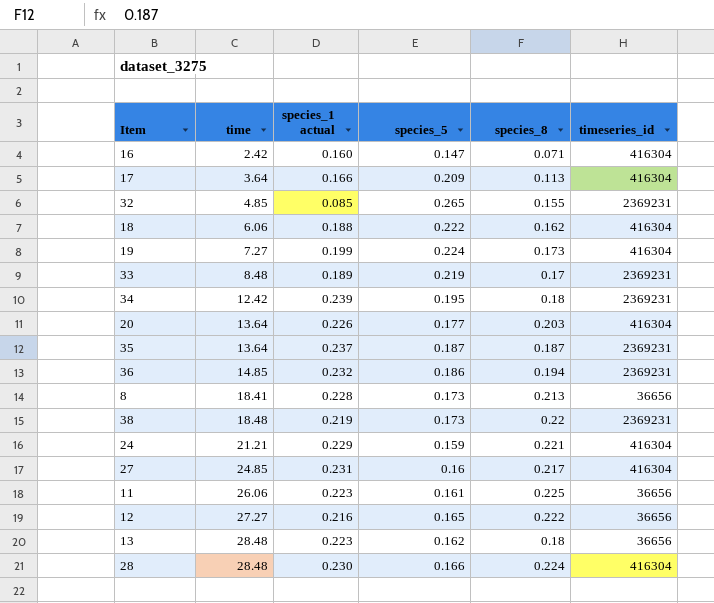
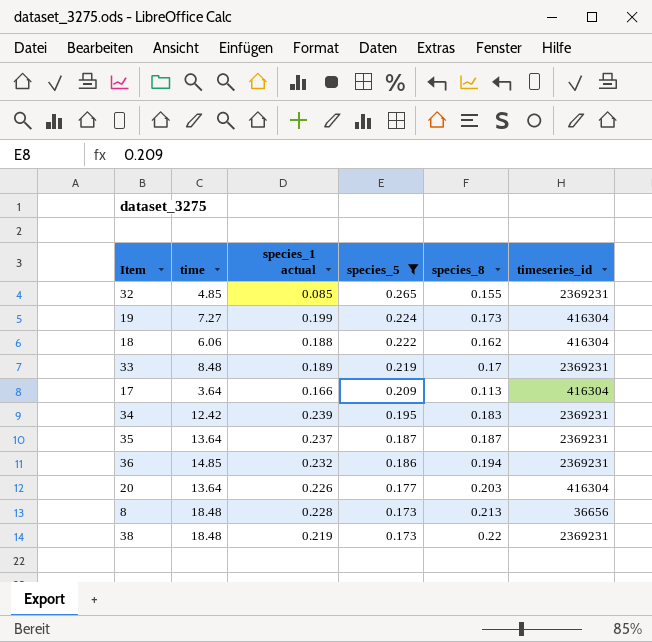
filter: none -> species_5 >= 0.173
row order: time ascending -> species_5 descending
34 | species_8: 0.18 -> 0.183
8 | time: 18.41 -> 18.48

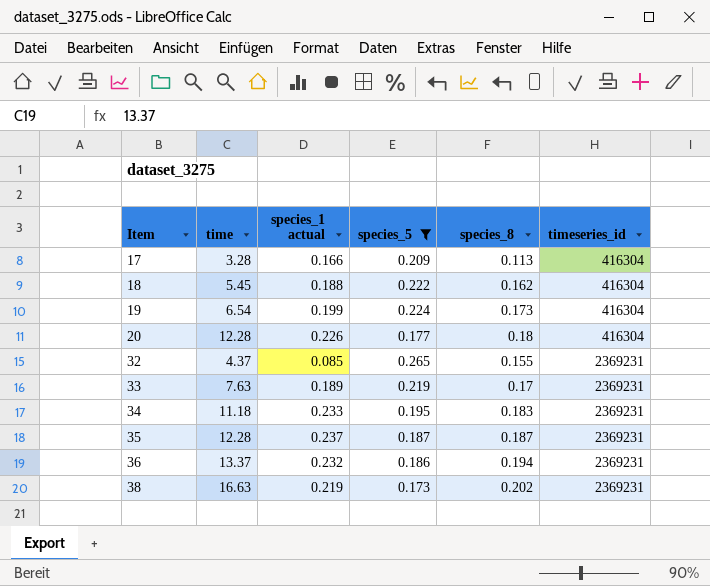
row order: species_5 descending -> Item ascending
row 8: 18.48 | 0.228 | 0.173 | 0.213 | 36656 -> none
17 | time: 3.64 -> 3.28
18 | time: 6.06 -> 5.45
19 | time: 7.27 -> 6.54
20 | time: 13.64 -> 12.28
20 | species_8: 0.203 -> 0.18
32 | time: 4.85 -> 4.37
33 | time: 8.48 -> 7.63
34 | time: 12.42 -> 11.18
34 | species_1 actual: 0.239 -> 0.233
35 | time: 13.64 -> 12.28
36 | time: 14.85 -> 13.37
38 | time: 18.48 -> 16.63
38 | species_8: 0.22 -> 0.202

